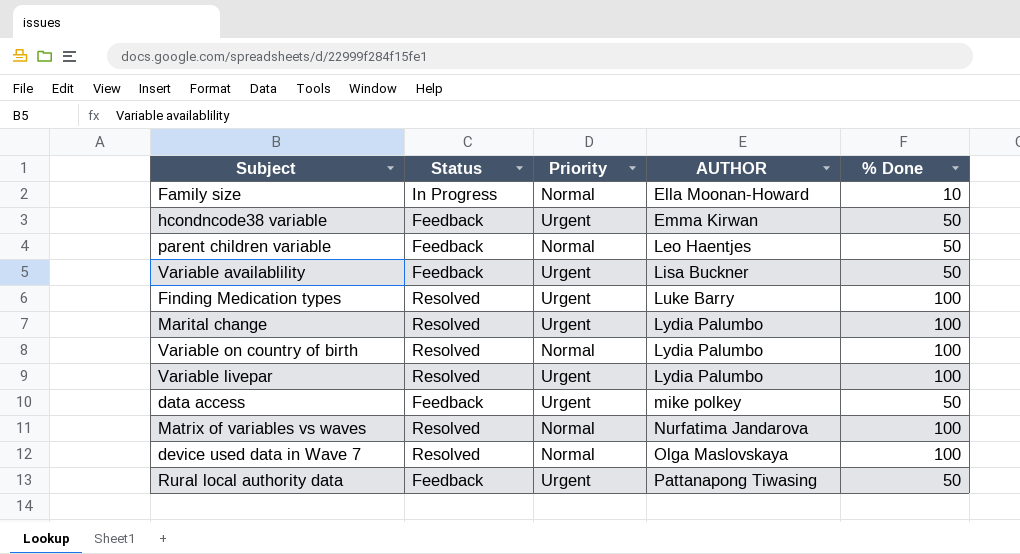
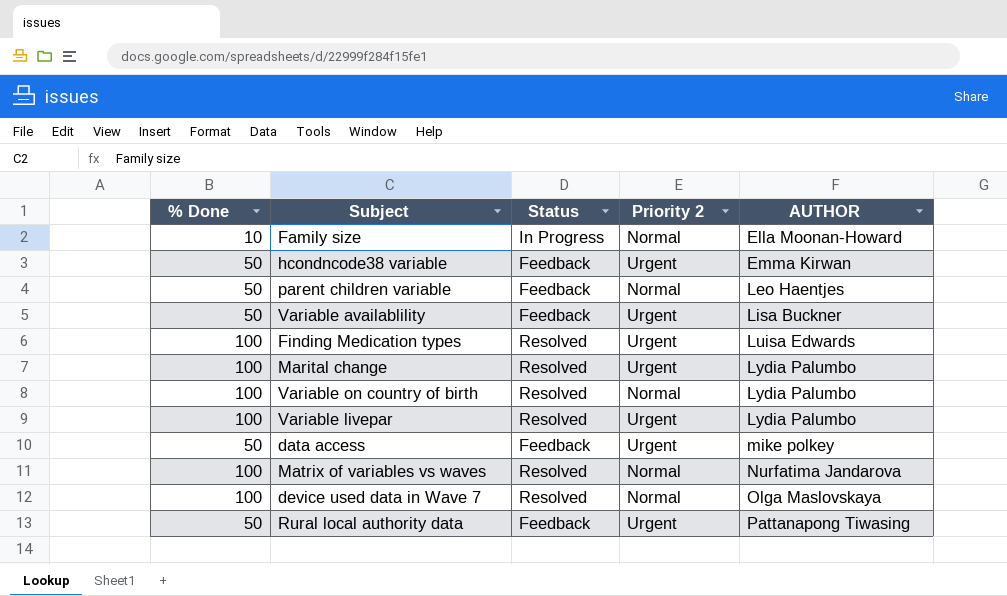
column % Done | position: 5 -> 1
column name: Priority -> Priority 2
Finding Medication types | AUTHOR: Luke Barry -> Luisa Edwards

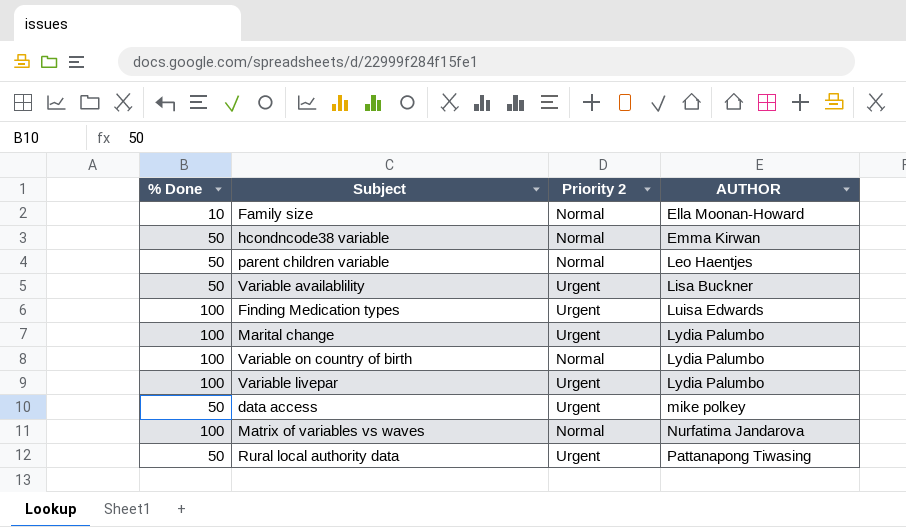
column Status | position: 3 -> none
row device used data in Wave 7: 100 | Resolved | Normal | Olga Maslovskaya -> none
hcondncode38 variable | Priority 2: Urgent -> Normal

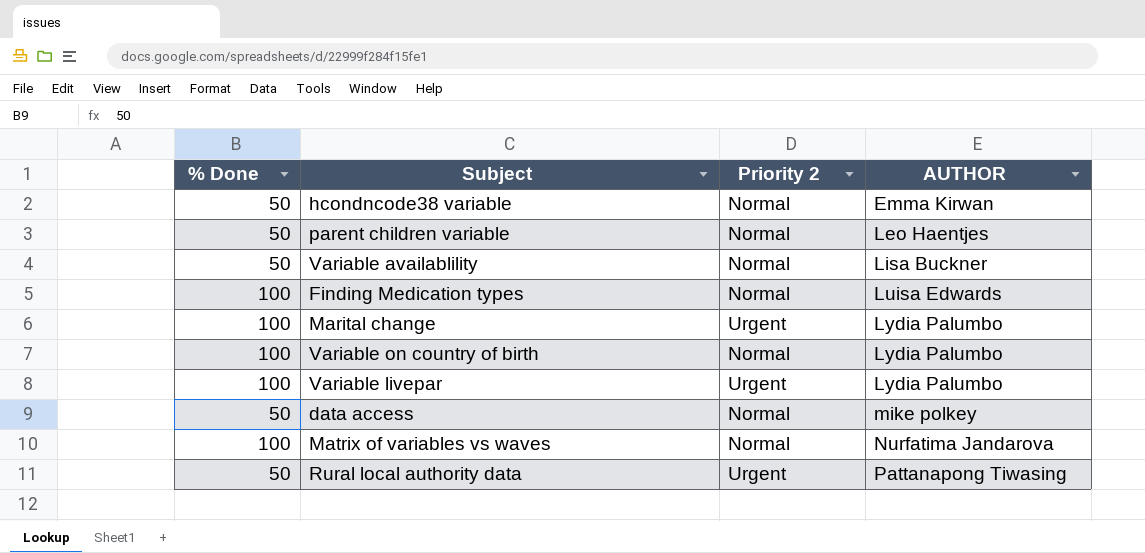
row Family size: 10 | Normal | Ella Moonan-Howard -> none
Variable availablility | Priority 2: Urgent -> Normal
Finding Medication types | Priority 2: Urgent -> Normal
data access | Priority 2: Urgent -> Normal

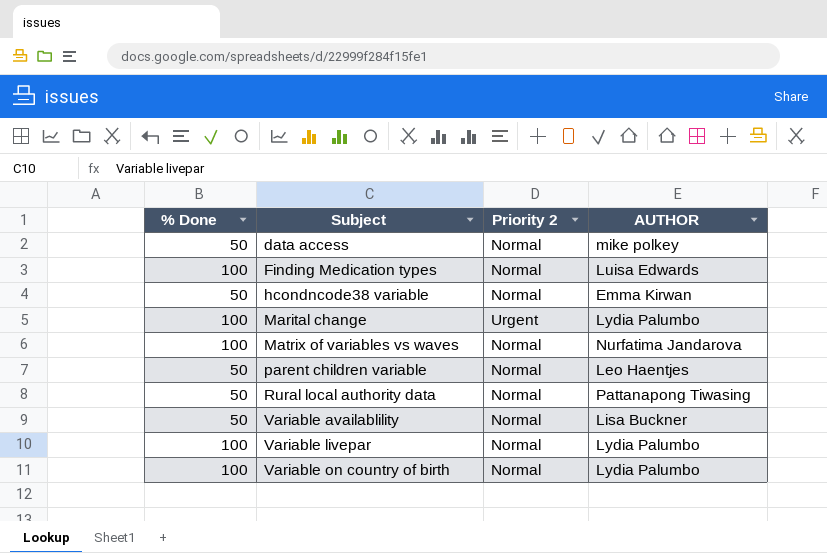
row order: AUTHOR ascending -> Subject ascending
Rural local authority data | Priority 2: Urgent -> Normal
Variable livepar | Priority 2: Urgent -> Normal

